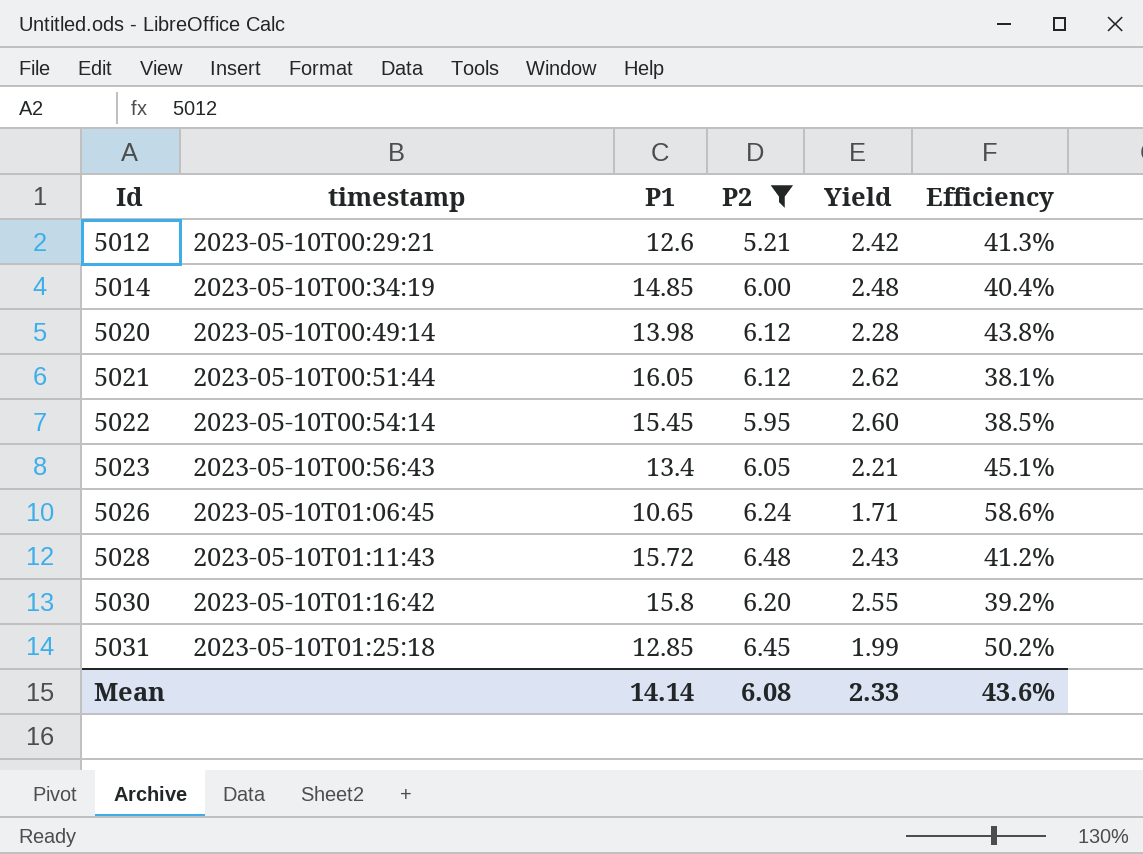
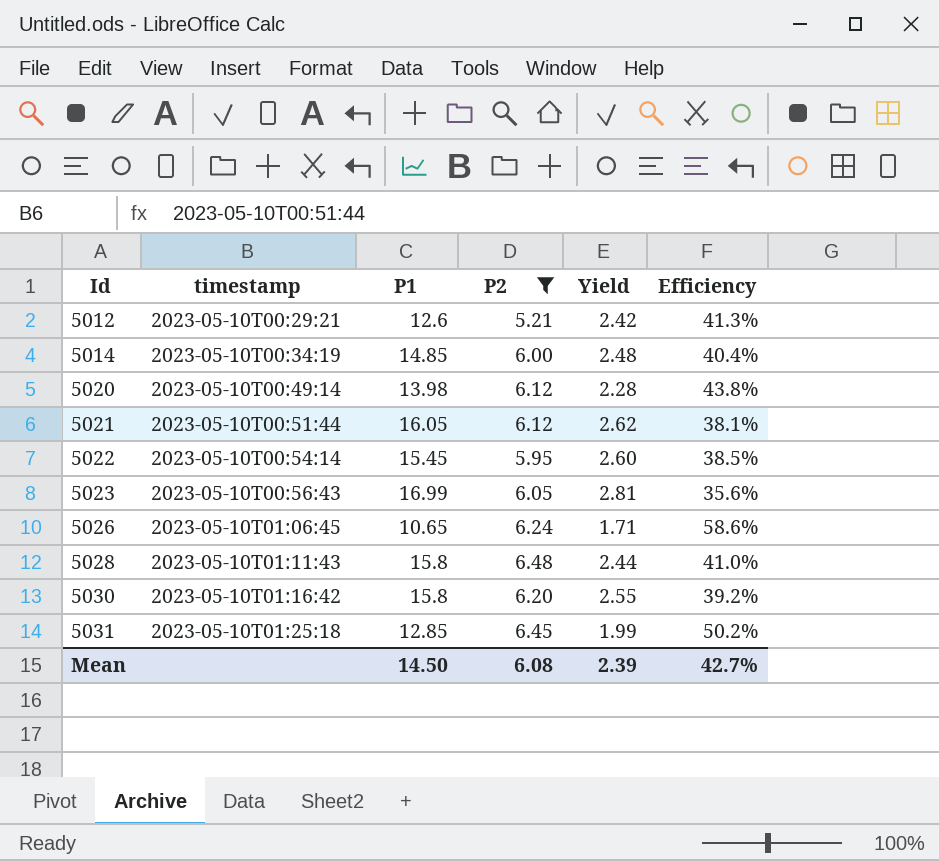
5023 | P1: 13.4 -> 16.99
5023 | Yield: 2.21 -> 2.81
5023 | Efficiency: 45.1% -> 35.6%
5028 | P1: 15.72 -> 15.8
5028 | Yield: 2.43 -> 2.44
5028 | Efficiency: 41.2% -> 41.0%
Mean | P1: 14.14 -> 14.50
Mean | Yield: 2.33 -> 2.39
Mean | Efficiency: 43.6% -> 42.7%

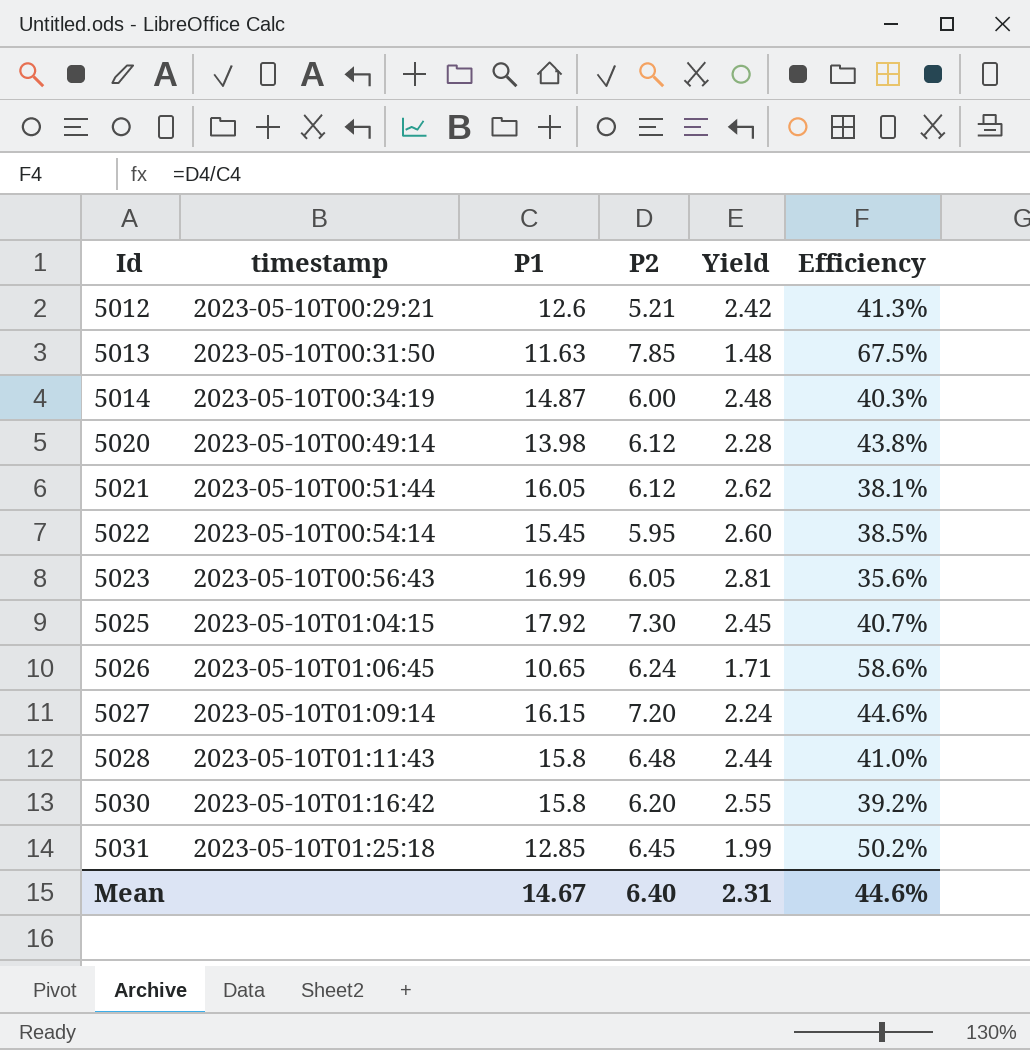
filter: P2 <= 6.48 -> none
5014 | P1: 14.85 -> 14.87
5014 | Efficiency: 40.4% -> 40.3%
Mean | P1: 14.50 -> 14.67
Mean | P2: 6.08 -> 6.40
Mean | Yield: 2.39 -> 2.31
Mean | Efficiency: 42.7% -> 44.6%

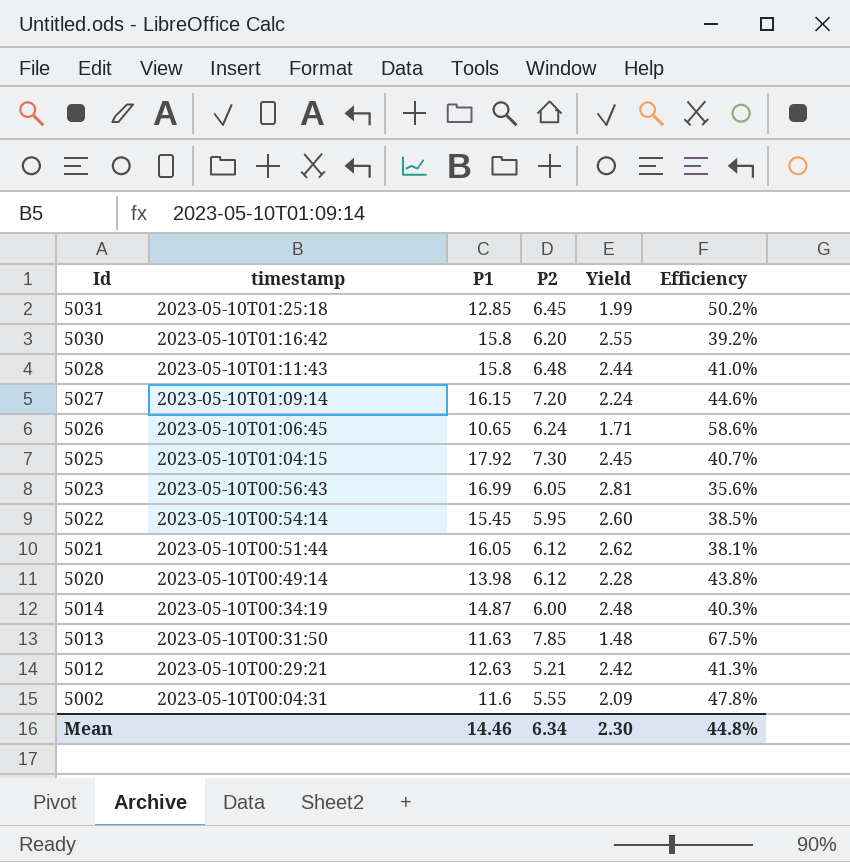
row order: Id ascending -> Id descending
5012 | P1: 12.6 -> 12.63
row 5002: none -> 2023-05-10T00:04:31 | 11.6 | 5.55 | 2.09 | 47.8%
Mean | P1: 14.67 -> 14.46
Mean | P2: 6.40 -> 6.34
Mean | Yield: 2.31 -> 2.30
Mean | Efficiency: 44.6% -> 44.8%

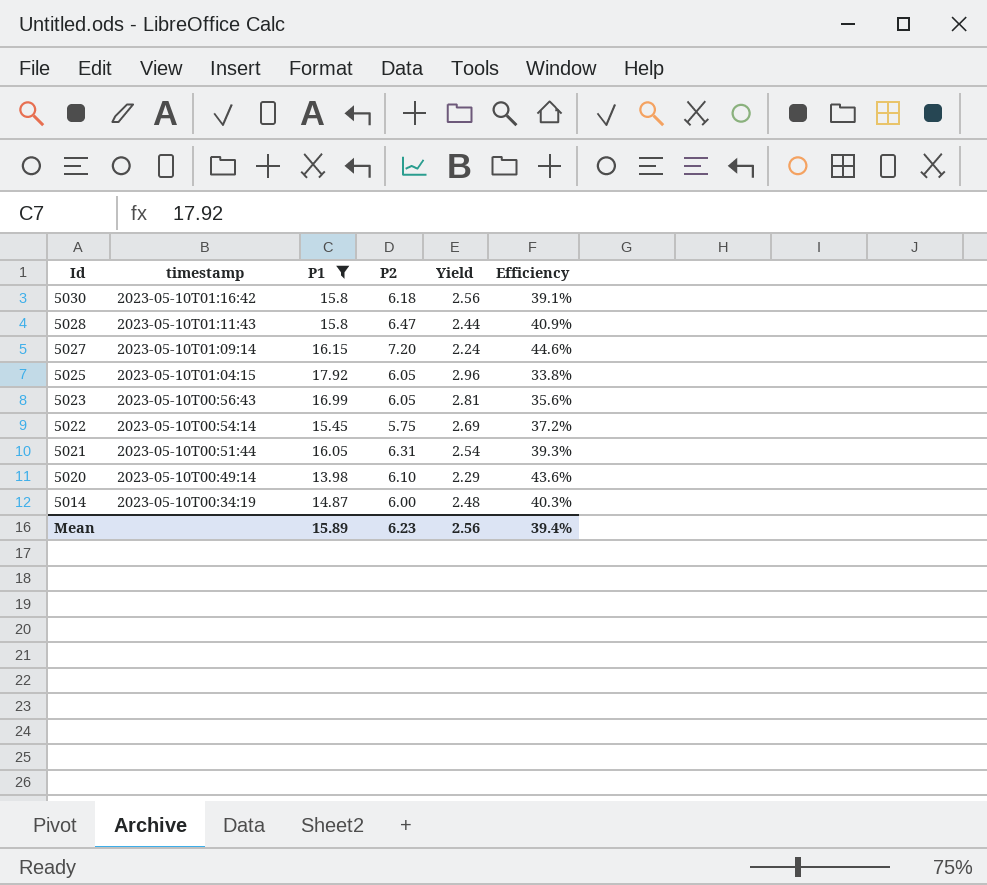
filter: none -> P1 >= 13.98
5030 | P2: 6.20 -> 6.18
5030 | Yield: 2.55 -> 2.56
5030 | Efficiency: 39.2% -> 39.1%
5028 | P2: 6.48 -> 6.47
5028 | Efficiency: 41.0% -> 40.9%
5025 | P2: 7.30 -> 6.05
5025 | Yield: 2.45 -> 2.96
5025 | Efficiency: 40.7% -> 33.8%
5022 | P2: 5.95 -> 5.75
5022 | Yield: 2.60 -> 2.69
5022 | Efficiency: 38.5% -> 37.2%
5021 | P2: 6.12 -> 6.31
5021 | Yield: 2.62 -> 2.54
5021 | Efficiency: 38.1% -> 39.3%
5020 | P2: 6.12 -> 6.10
5020 | Yield: 2.28 -> 2.29
5020 | Efficiency: 43.8% -> 43.6%
Mean | P1: 14.46 -> 15.89
Mean | P2: 6.34 -> 6.23
Mean | Yield: 2.30 -> 2.56
Mean | Efficiency: 44.8% -> 39.4%

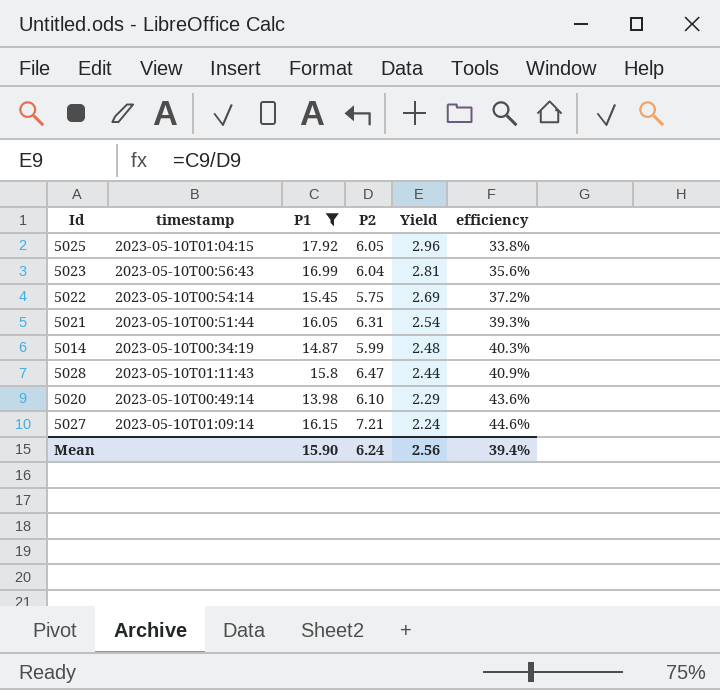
row order: Id descending -> Yield descending
column name: Efficiency -> efficiency
row 5030: 2023-05-10T01:16:42 | 15.8 | 6.18 | 2.56 | 39.1% -> none
5023 | P2: 6.05 -> 6.04
5014 | P2: 6.00 -> 5.99
5027 | P2: 7.20 -> 7.21
Mean | P1: 15.89 -> 15.90
Mean | P2: 6.23 -> 6.24

